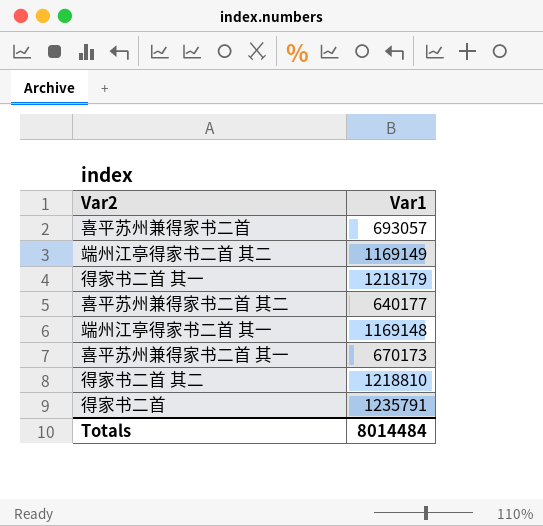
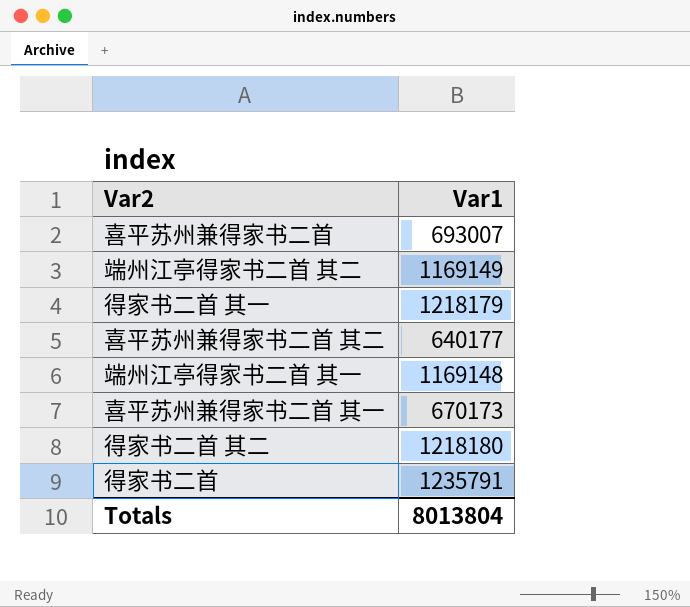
喜平苏州兼得家书二首 | Var1: 693057 -> 693007
得家书二首 其二 | Var1: 1218810 -> 1218180
Totals | Var1: 8014484 -> 8013804

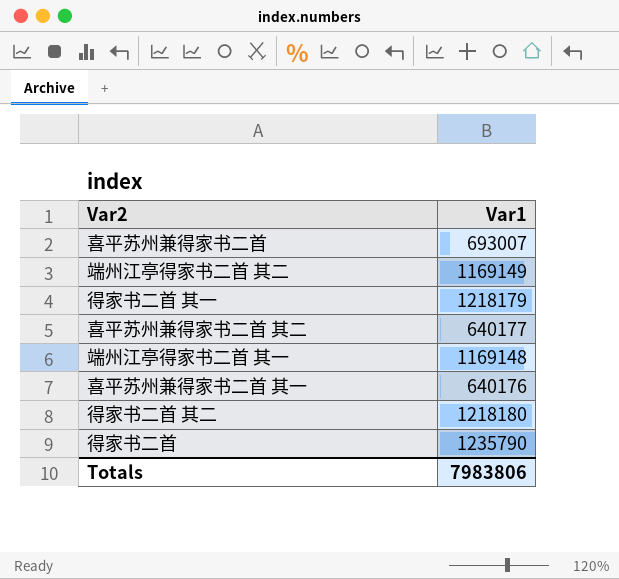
喜平苏州兼得家书二首 其一 | Var1: 670173 -> 640176
得家书二首 | Var1: 1235791 -> 1235790
Totals | Var1: 8013804 -> 7983806

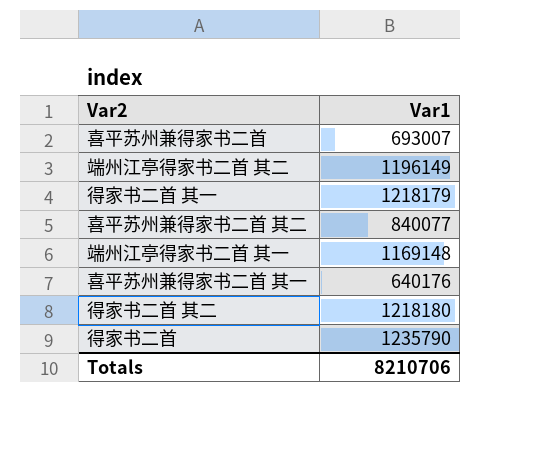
端州江亭得家书二首 其二 | Var1: 1169149 -> 1196149
喜平苏州兼得家书二首 其二 | Var1: 640177 -> 840077
Totals | Var1: 7983806 -> 8210706

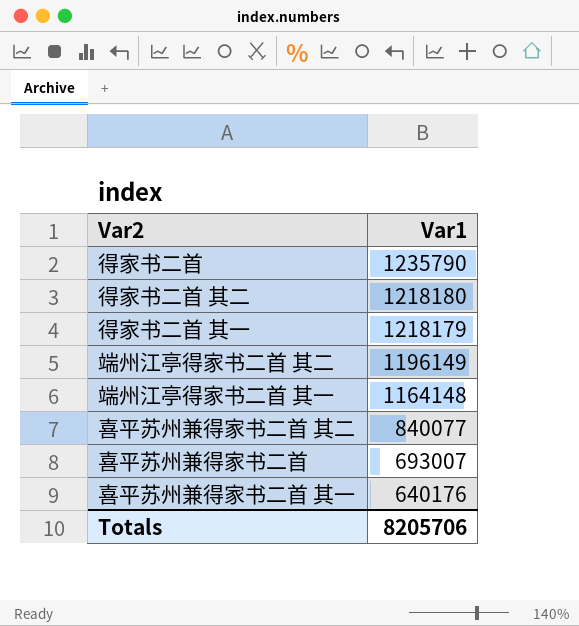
row order: none -> Var1 descending
端州江亭得家书二首 其一 | Var1: 1169148 -> 1164148
Totals | Var1: 8210706 -> 8205706

